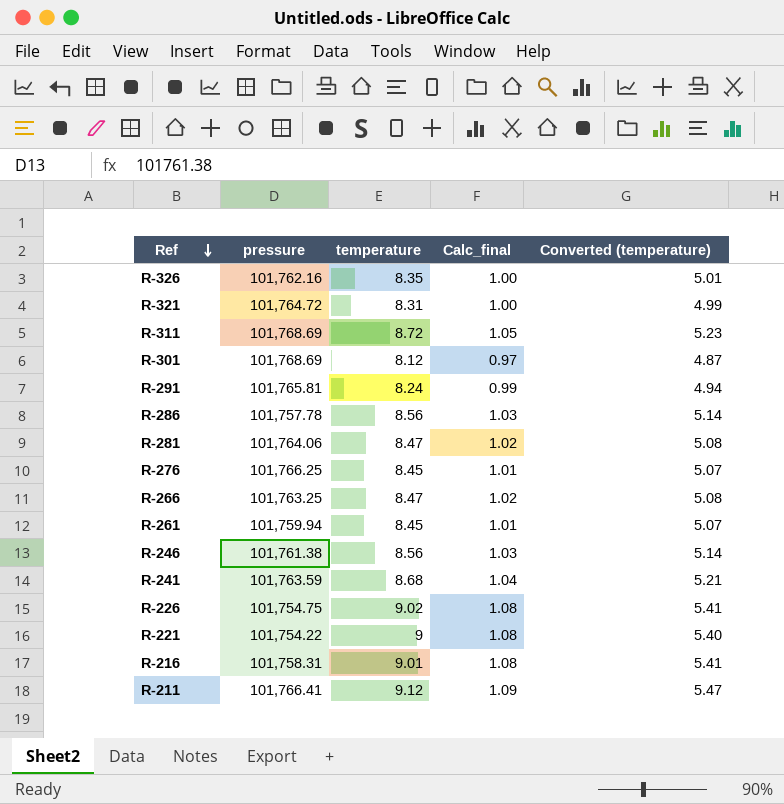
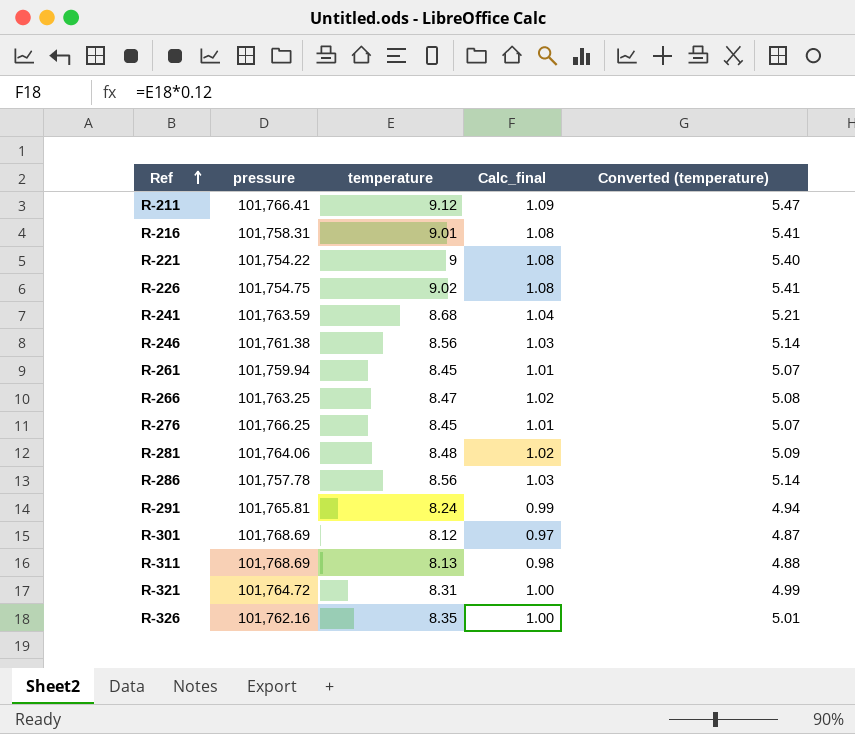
row order: Ref descending -> Ref ascending
R-281 | temperature: 8.47 -> 8.48
R-281 | Converted (temperature): 5.08 -> 5.09
R-311 | temperature: 8.72 -> 8.13
R-311 | Calc_final: 1.05 -> 0.98
R-311 | Converted (temperature): 5.23 -> 4.88

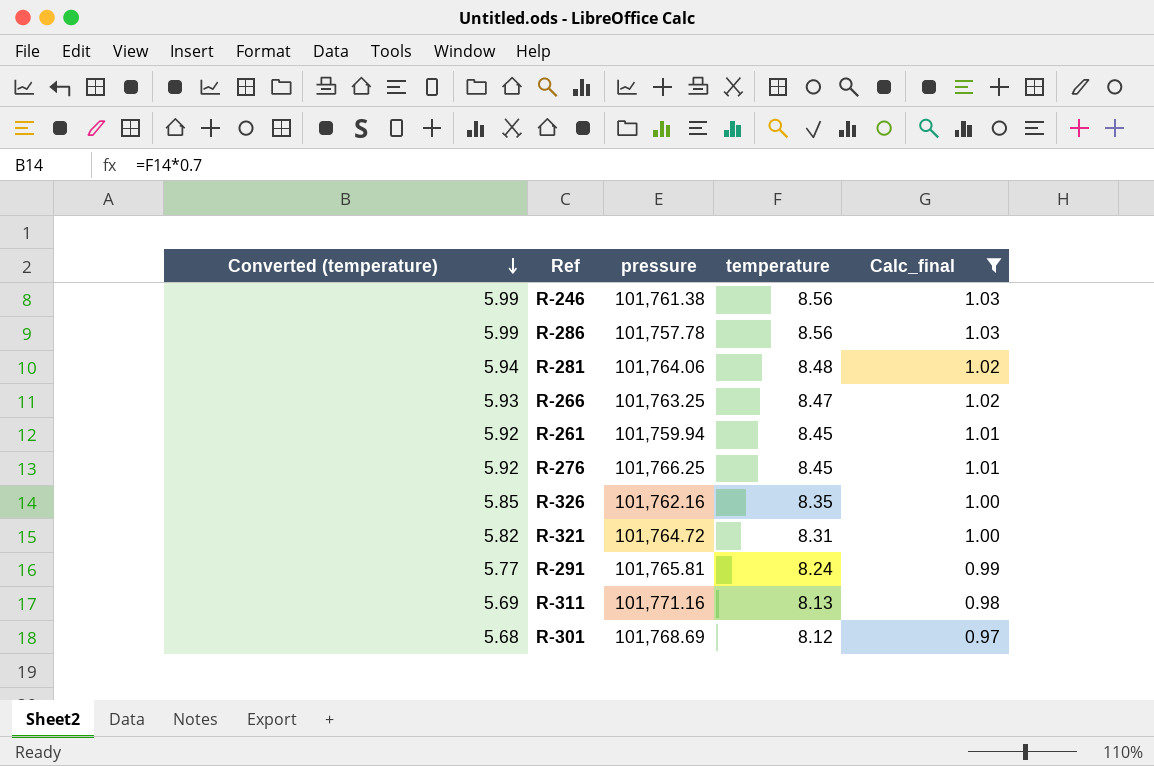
filter: none -> Calc_final <= 1.03
row order: Ref ascending -> Converted (temperature) descending
column Converted (temperature) | formula: [temperature] * 0.6 -> [temperature] * 0.7
column Converted (temperature) | position: 5 -> 1
R-311 | pressure: 101,768.69 -> 101,771.16

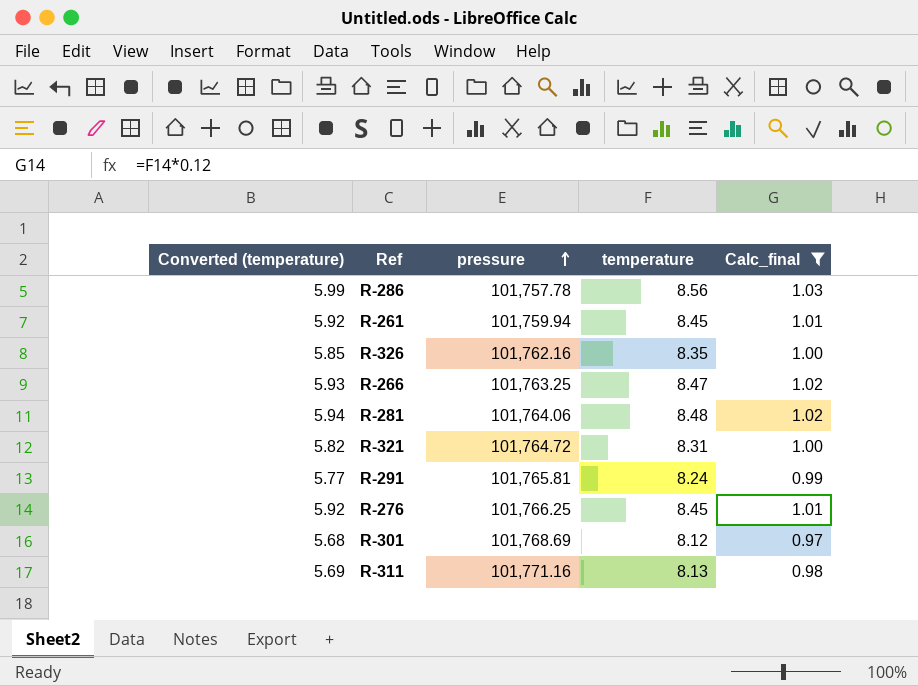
row order: Converted (temperature) descending -> pressure ascending
row R-246: 5.99 | 101,761.38 | 8.56 | 1.03 -> none

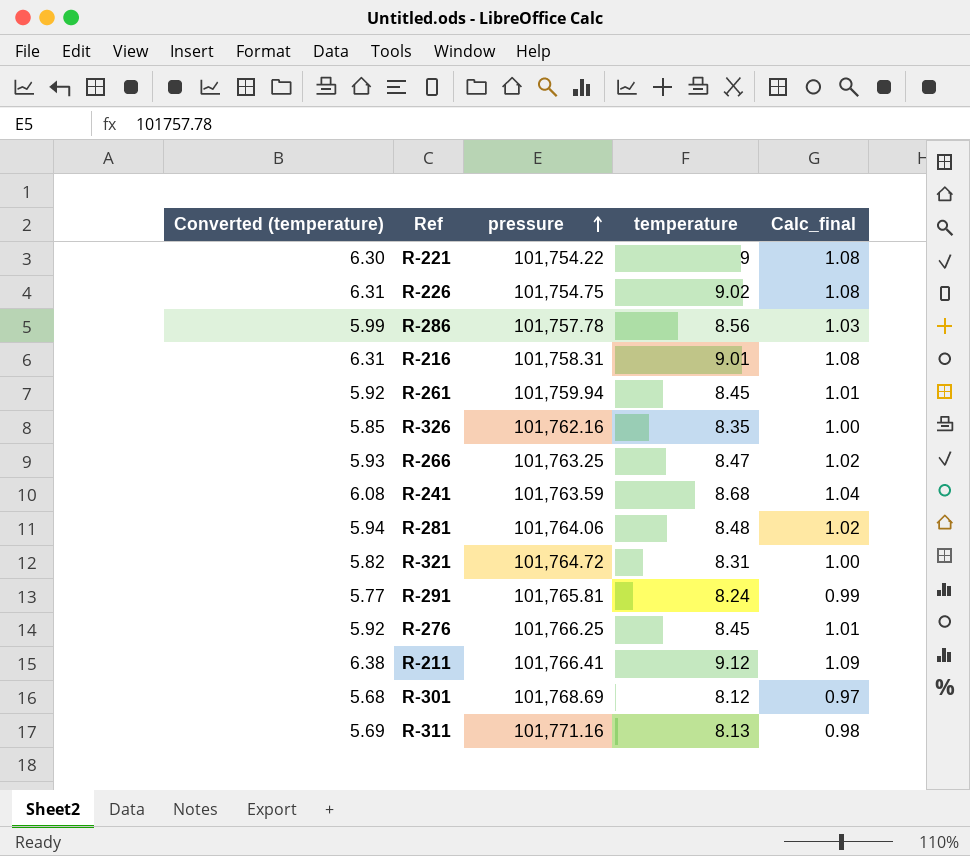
filter: Calc_final <= 1.03 -> none

